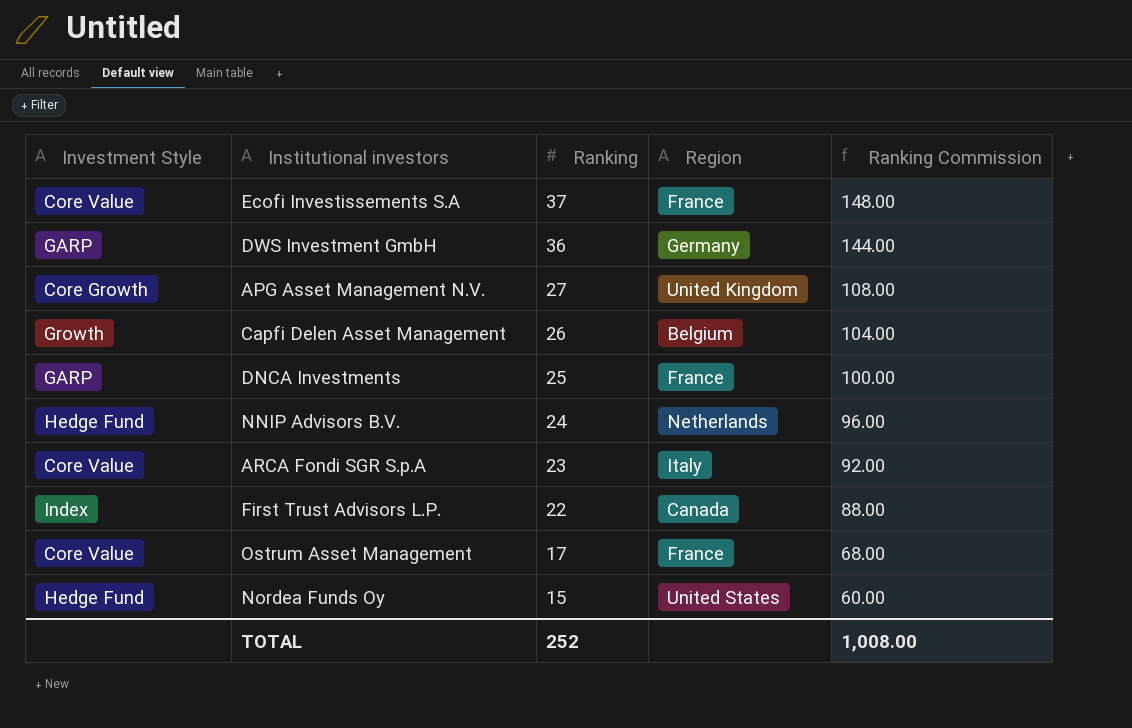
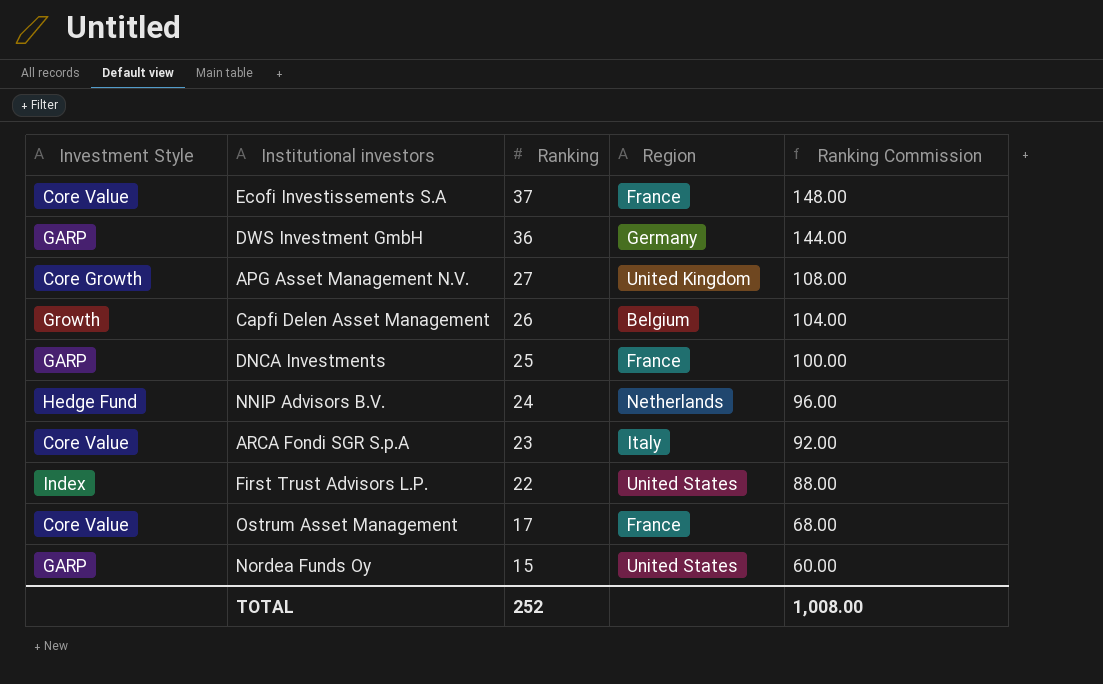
First Trust Advisors L.P. | Region: Canada -> United States
Nordea Funds Oy | Investment Style: Hedge Fund -> GARP

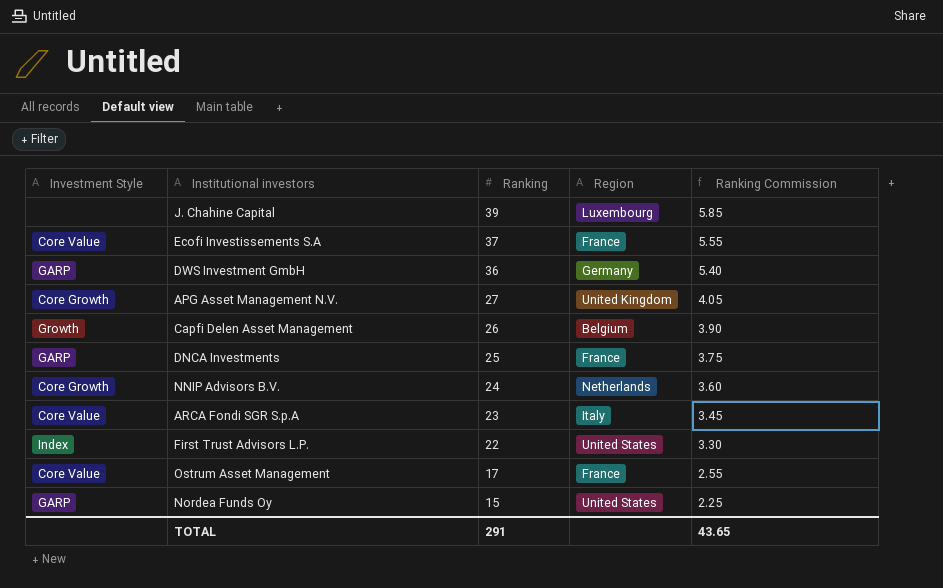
column Ranking Commission | formula: [Ranking] * 4 -> [Ranking] * 0.15
row J. Chahine Capital: none -> none | 39 | Luxembourg | 5.85
NNIP Advisors B.V. | Investment Style: Hedge Fund -> Core Growth
TOTAL | Ranking: 252 -> 291
TOTAL | Ranking Commission: 1,008.00 -> 43.65

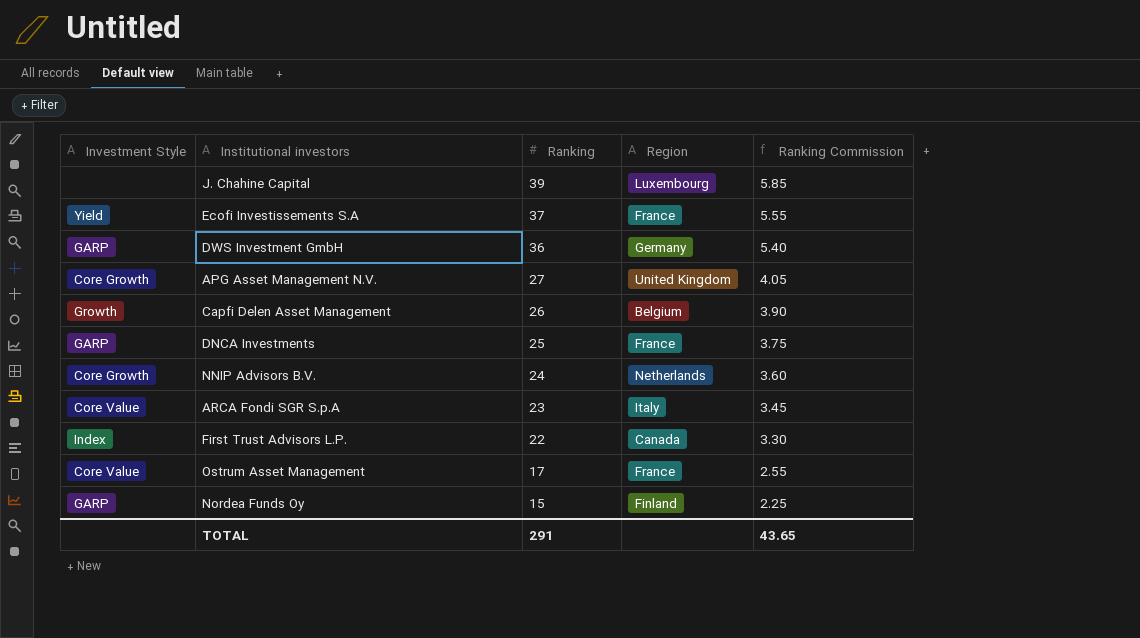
Ecofi Investissements S.A | Investment Style: Core Value -> Yield
First Trust Advisors L.P. | Region: United States -> Canada
Nordea Funds Oy | Region: United States -> Finland

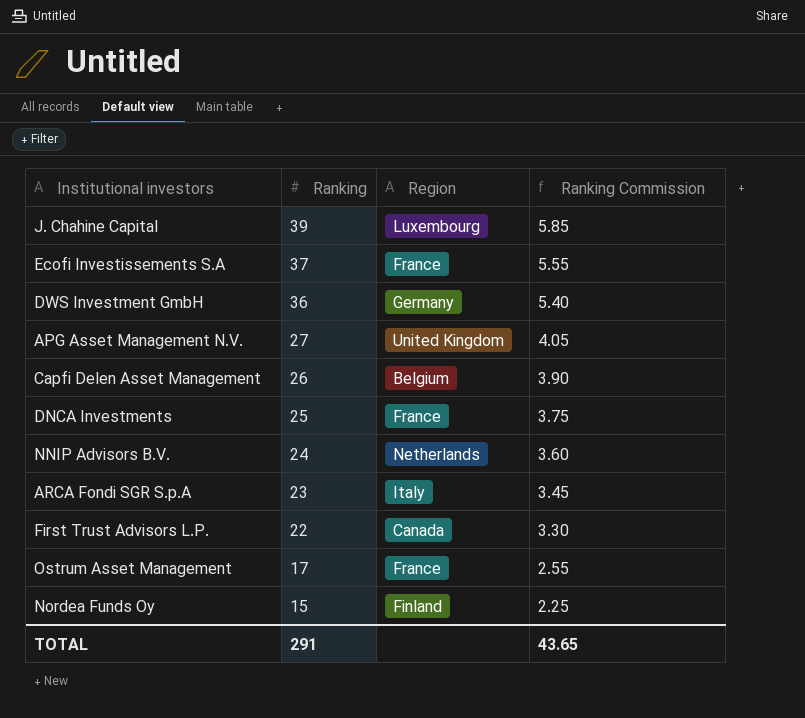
column Investment Style | position: 1 -> none

